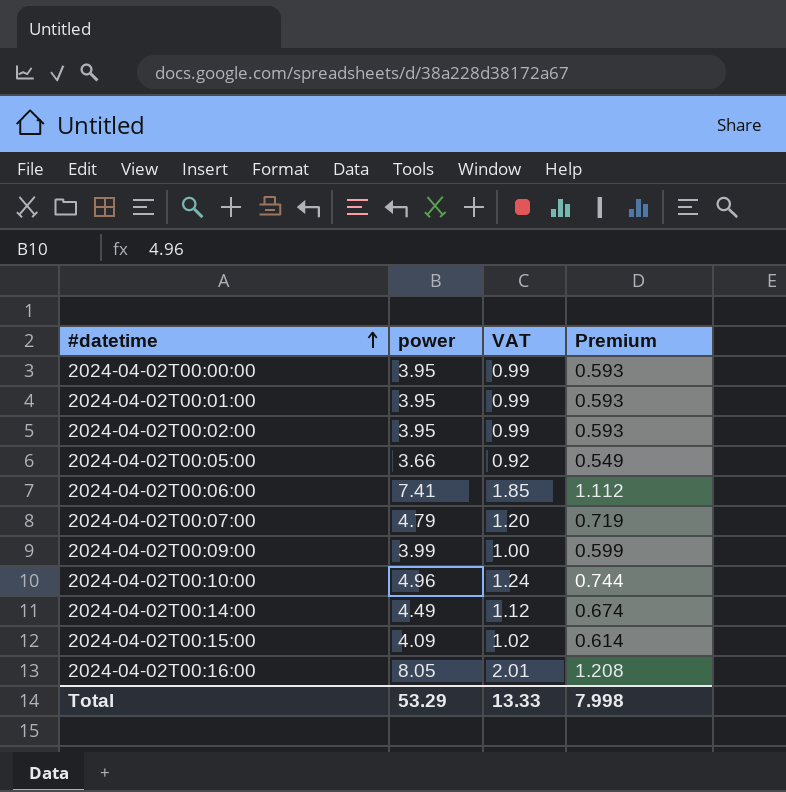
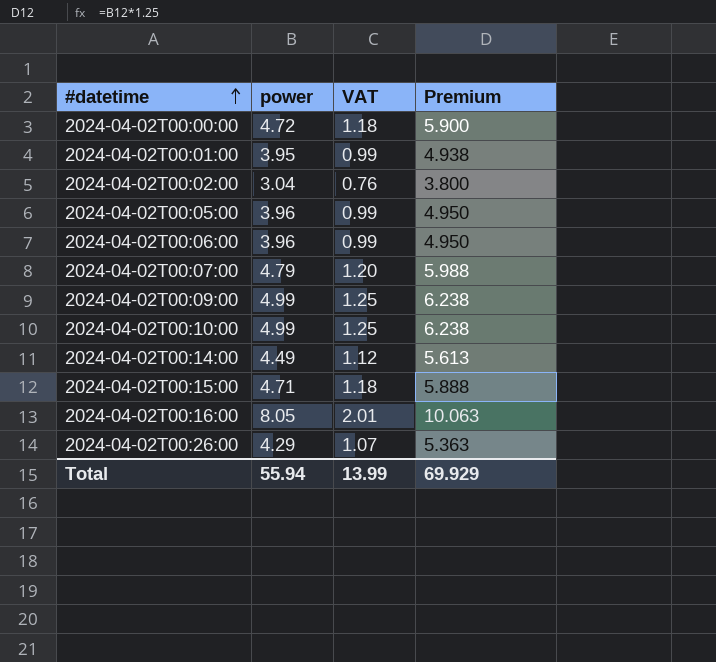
column Premium | formula: [power] * 0.15 -> [power] * 1.25
2024-04-02T00:00:00 | power: 3.95 -> 4.72
2024-04-02T00:00:00 | VAT: 0.99 -> 1.18
2024-04-02T00:02:00 | power: 3.95 -> 3.04
2024-04-02T00:02:00 | VAT: 0.99 -> 0.76
2024-04-02T00:05:00 | power: 3.66 -> 3.96
2024-04-02T00:05:00 | VAT: 0.92 -> 0.99
2024-04-02T00:06:00 | power: 7.41 -> 3.96
2024-04-02T00:06:00 | VAT: 1.85 -> 0.99
2024-04-02T00:09:00 | power: 3.99 -> 4.99
2024-04-02T00:09:00 | VAT: 1.00 -> 1.25
2024-04-02T00:10:00 | power: 4.96 -> 4.99
2024-04-02T00:10:00 | VAT: 1.24 -> 1.25
2024-04-02T00:15:00 | power: 4.09 -> 4.71
2024-04-02T00:15:00 | VAT: 1.02 -> 1.18
row 2024-04-02T00:26:00: none -> 4.29 | 1.07 | 5.363
Total | power: 53.29 -> 55.94
Total | VAT: 13.33 -> 13.99
Total | Premium: 7.998 -> 69.929

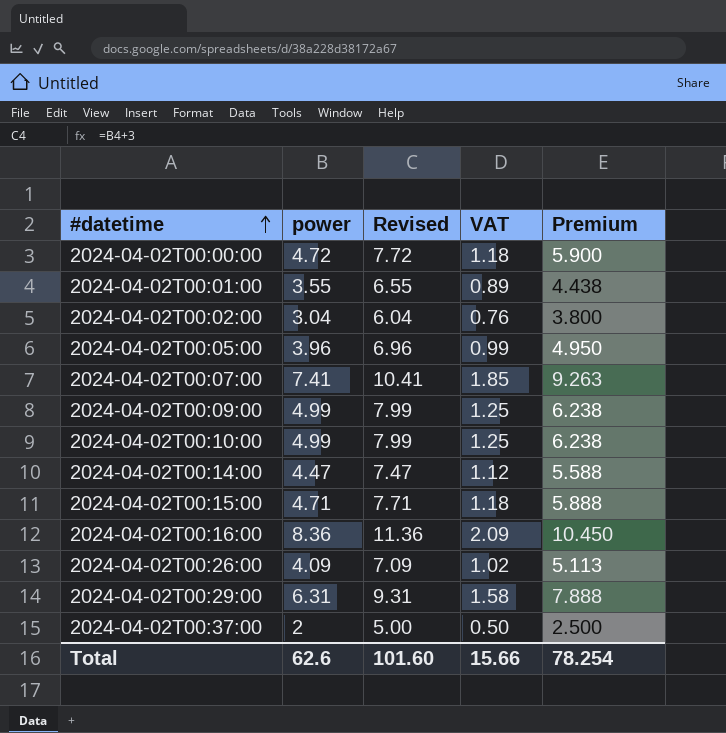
column Revised | formula: none -> [power] + 3
row 2024-04-02T00:06:00: 3.96 | 0.99 | 4.950 -> none
2024-04-02T00:01:00 | power: 3.95 -> 3.55
2024-04-02T00:01:00 | VAT: 0.99 -> 0.89
2024-04-02T00:01:00 | Premium: 4.938 -> 4.438
2024-04-02T00:07:00 | power: 4.79 -> 7.41
2024-04-02T00:07:00 | VAT: 1.20 -> 1.85
2024-04-02T00:07:00 | Premium: 5.988 -> 9.263
2024-04-02T00:14:00 | power: 4.49 -> 4.47
2024-04-02T00:14:00 | Premium: 5.613 -> 5.588
2024-04-02T00:16:00 | power: 8.05 -> 8.36
2024-04-02T00:16:00 | VAT: 2.01 -> 2.09
2024-04-02T00:16:00 | Premium: 10.063 -> 10.450
2024-04-02T00:26:00 | power: 4.29 -> 4.09
2024-04-02T00:26:00 | VAT: 1.07 -> 1.02
2024-04-02T00:26:00 | Premium: 5.363 -> 5.113
row 2024-04-02T00:29:00: none -> 6.31 | 9.31 | 1.58 | 7.888
row 2024-04-02T00:37:00: none -> 2 | 5.00 | 0.50 | 2.500
Total | power: 55.94 -> 62.6
Total | VAT: 13.99 -> 15.66
Total | Premium: 69.929 -> 78.254

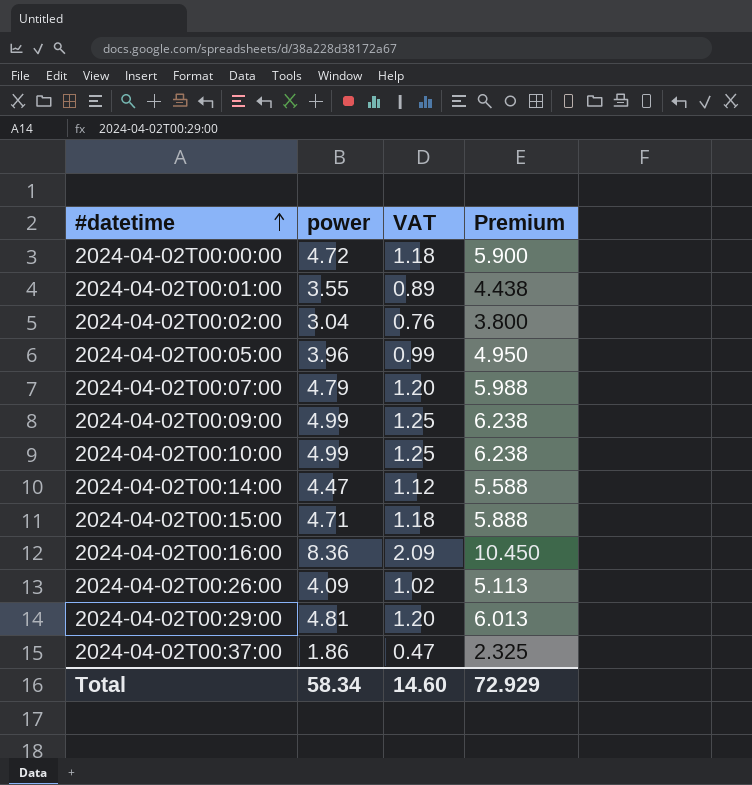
column Revised | formula: [power] + 3 -> none
2024-04-02T00:07:00 | power: 7.41 -> 4.79
2024-04-02T00:07:00 | VAT: 1.85 -> 1.20
2024-04-02T00:07:00 | Premium: 9.263 -> 5.988
2024-04-02T00:29:00 | power: 6.31 -> 4.81
2024-04-02T00:29:00 | VAT: 1.58 -> 1.20
2024-04-02T00:29:00 | Premium: 7.888 -> 6.013
2024-04-02T00:37:00 | power: 2 -> 1.86
2024-04-02T00:37:00 | VAT: 0.50 -> 0.47
2024-04-02T00:37:00 | Premium: 2.500 -> 2.325
Total | power: 62.6 -> 58.34
Total | VAT: 15.66 -> 14.60
Total | Premium: 78.254 -> 72.929

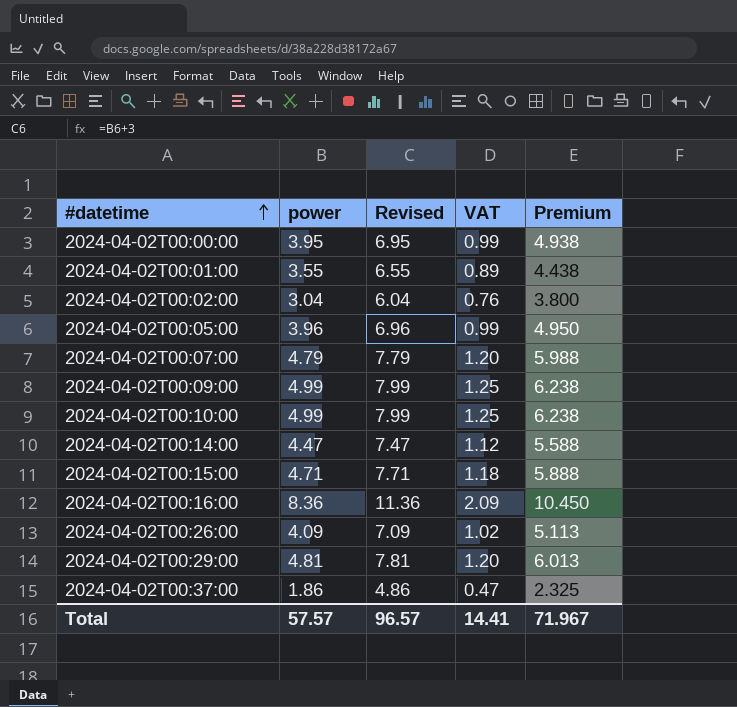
column Revised | formula: none -> [power] + 3
2024-04-02T00:00:00 | power: 4.72 -> 3.95
2024-04-02T00:00:00 | VAT: 1.18 -> 0.99
2024-04-02T00:00:00 | Premium: 5.900 -> 4.938
Total | power: 58.34 -> 57.57
Total | VAT: 14.60 -> 14.41
Total | Premium: 72.929 -> 71.967

